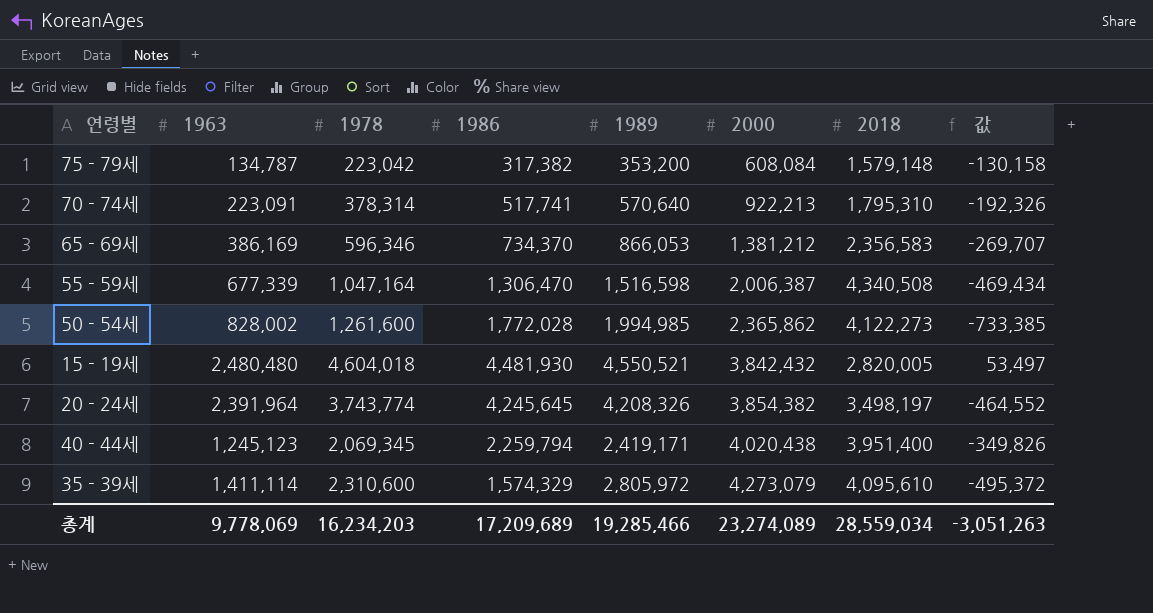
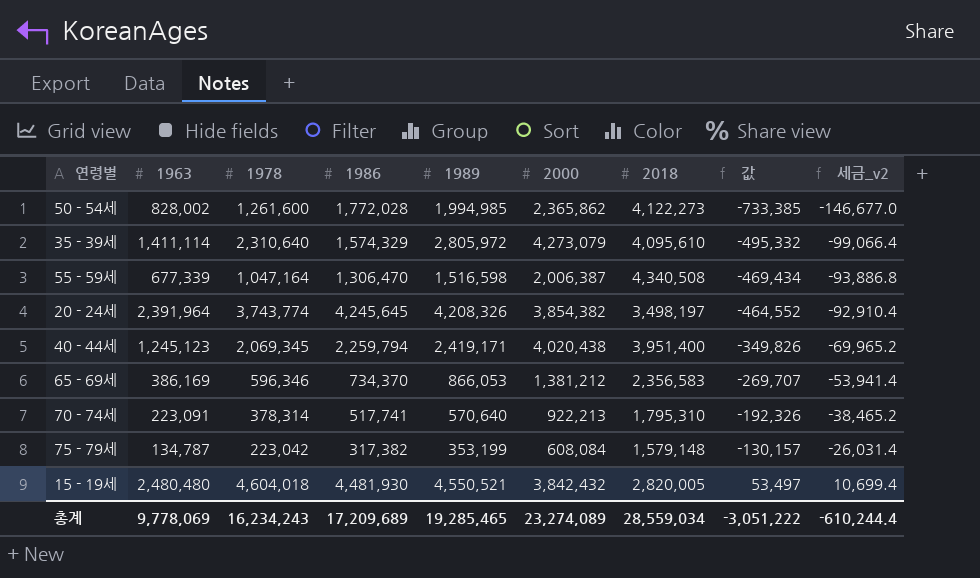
row order: 2000 ascending -> 값 ascending
column 세금_v2 | formula: none -> [값] * 0.2
35 - 39세 | 1978: 2,310,600 -> 2,310,640
35 - 39세 | 값: -495,372 -> -495,332
75 - 79세 | 1989: 353,200 -> 353,199
75 - 79세 | 값: -130,158 -> -130,157
총계 | 1978: 16,234,203 -> 16,234,243
총계 | 1989: 19,285,466 -> 19,285,465
총계 | 값: -3,051,263 -> -3,051,222

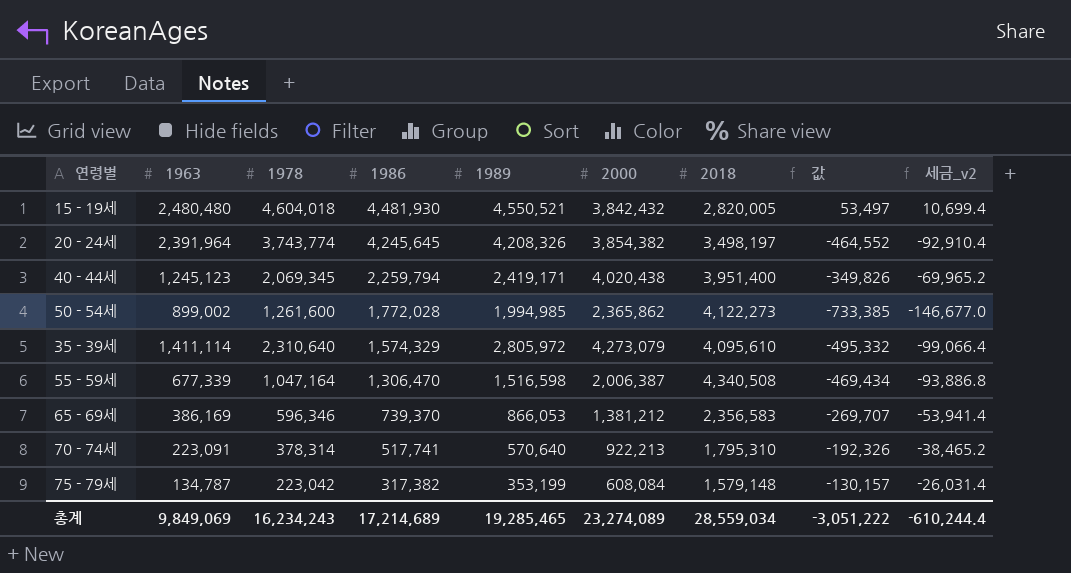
row order: 값 ascending -> 1986 descending
50 - 54세 | 1963: 828,002 -> 899,002
65 - 69세 | 1986: 734,370 -> 739,370
총계 | 1963: 9,778,069 -> 9,849,069
총계 | 1986: 17,209,689 -> 17,214,689

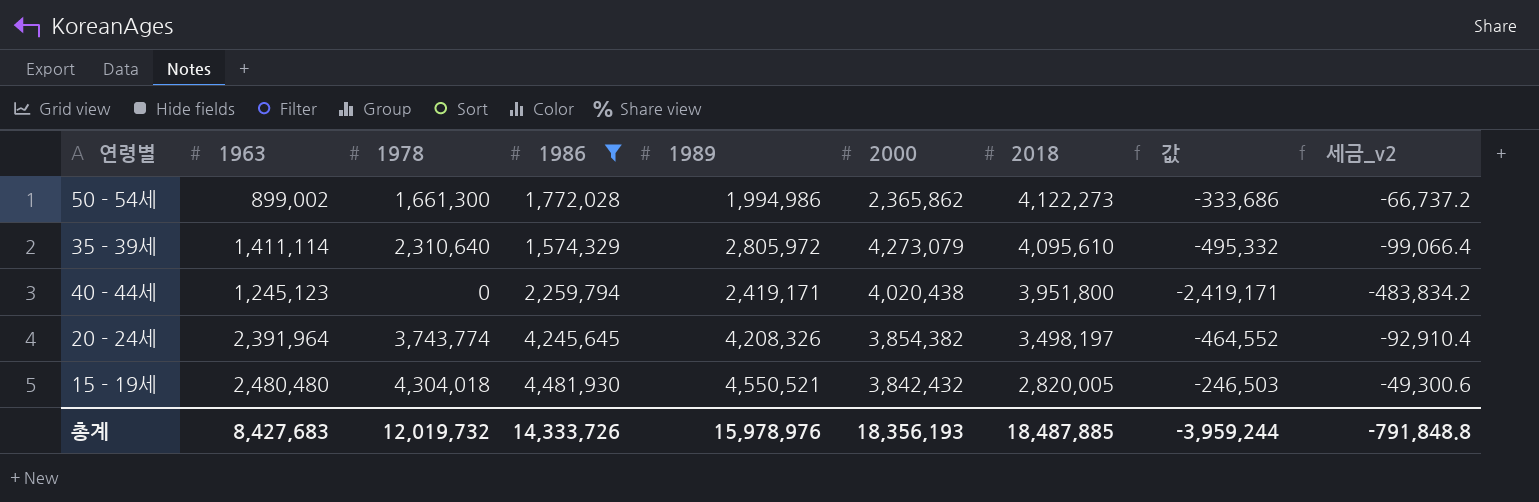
filter: none -> 1986 >= 1,574,329
row order: 1986 descending -> 2018 descending
50 - 54세 | 1978: 1,261,600 -> 1,661,300
50 - 54세 | 1989: 1,994,985 -> 1,994,986
50 - 54세 | 값: -733,385 -> -333,686
50 - 54세 | 세금_v2: -146,677.0 -> -66,737.2
40 - 44세 | 1978: 2,069,345 -> 0
40 - 44세 | 2018: 3,951,400 -> 3,951,800
40 - 44세 | 값: -349,826 -> -2,419,171
40 - 44세 | 세금_v2: -69,965.2 -> -483,834.2
15 - 19세 | 1978: 4,604,018 -> 4,304,018
15 - 19세 | 값: 53,497 -> -246,503
15 - 19세 | 세금_v2: 10,699.4 -> -49,300.6
총계 | 1963: 9,849,069 -> 8,427,683
총계 | 1978: 16,234,243 -> 12,019,732
총계 | 1986: 17,214,689 -> 14,333,726
총계 | 1989: 19,285,465 -> 15,978,976
총계 | 2000: 23,274,089 -> 18,356,193
총계 | 2018: 28,559,034 -> 18,487,885
총계 | 값: -3,051,222 -> -3,959,244
총계 | 세금_v2: -610,244.4 -> -791,848.8

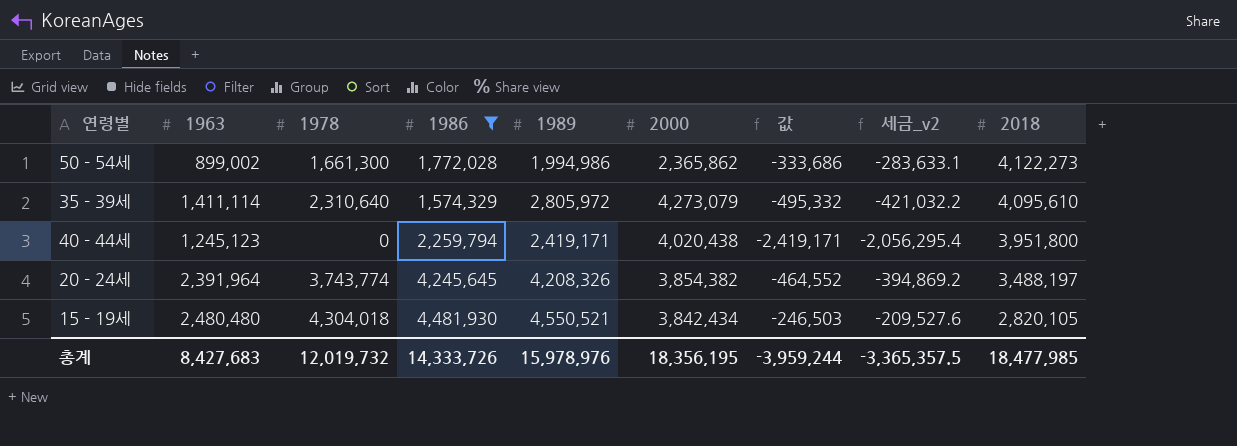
column 세금_v2 | formula: [값] * 0.2 -> [값] * 0.85
column 2018 | position: 7 -> 9
20 - 24세 | 2018: 3,498,197 -> 3,488,197
15 - 19세 | 2000: 3,842,432 -> 3,842,434
15 - 19세 | 2018: 2,820,005 -> 2,820,105
총계 | 2000: 18,356,193 -> 18,356,195
총계 | 세금_v2: -791,848.8 -> -3,365,357.5
총계 | 2018: 18,487,885 -> 18,477,985

